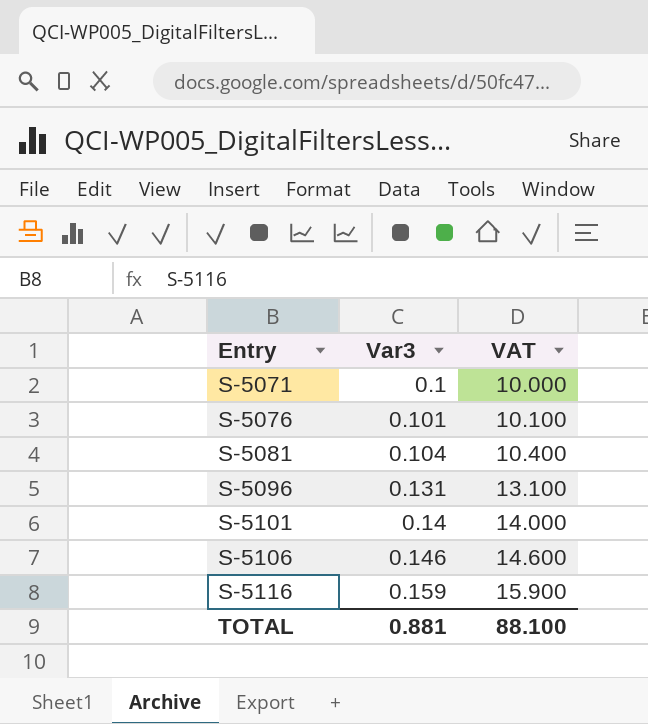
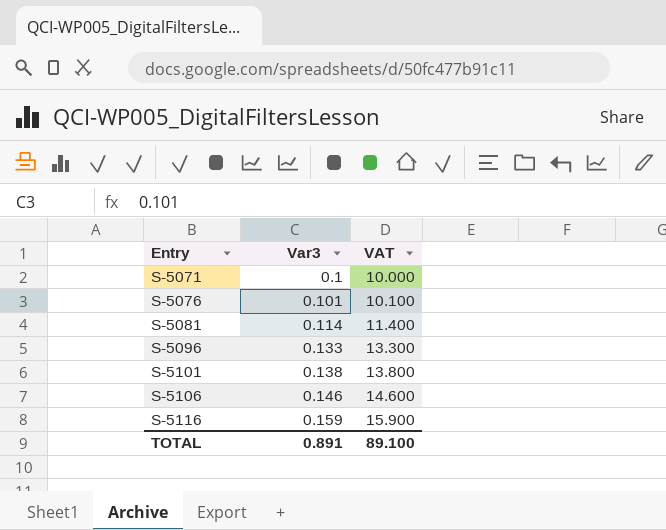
S-5081 | Var3: 0.104 -> 0.114
S-5081 | VAT: 10.400 -> 11.400
S-5096 | Var3: 0.131 -> 0.133
S-5096 | VAT: 13.100 -> 13.300
S-5101 | Var3: 0.14 -> 0.138
S-5101 | VAT: 14.000 -> 13.800
TOTAL | Var3: 0.881 -> 0.891
TOTAL | VAT: 88.100 -> 89.100

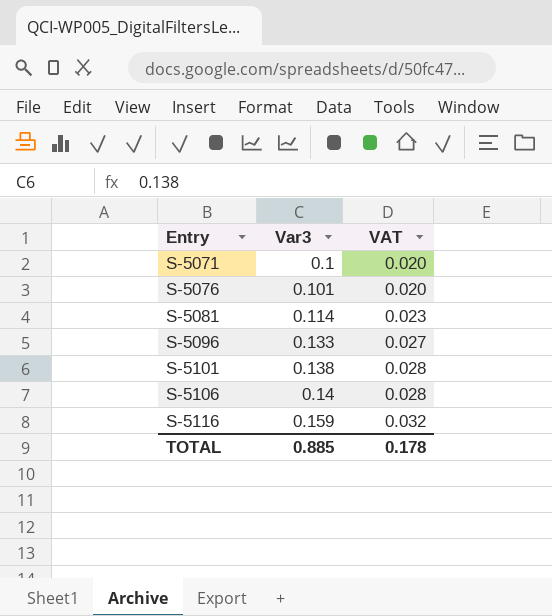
column VAT | formula: [Var3] * 100 -> [Var3] * 0.2
S-5106 | Var3: 0.146 -> 0.14
TOTAL | Var3: 0.891 -> 0.885
TOTAL | VAT: 89.100 -> 0.178

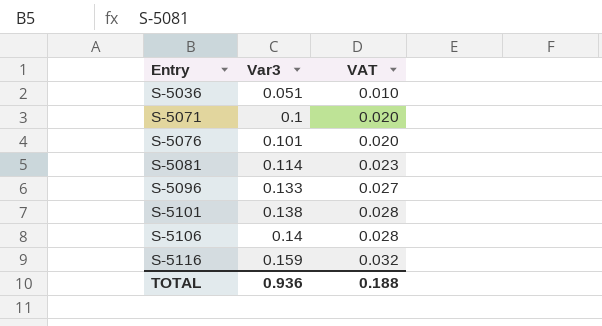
row S-5036: none -> 0.051 | 0.010
TOTAL | Var3: 0.885 -> 0.936
TOTAL | VAT: 0.178 -> 0.188

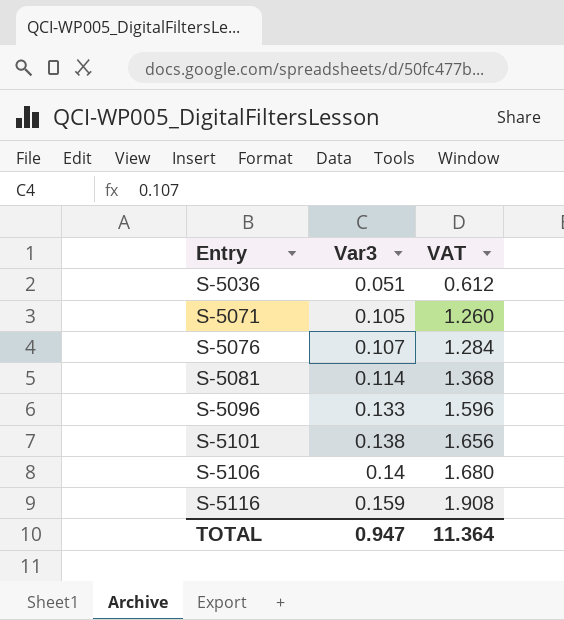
column VAT | formula: [Var3] * 0.2 -> [Var3] * 12
S-5071 | Var3: 0.1 -> 0.105
S-5076 | Var3: 0.101 -> 0.107
TOTAL | Var3: 0.936 -> 0.947
TOTAL | VAT: 0.188 -> 11.364

